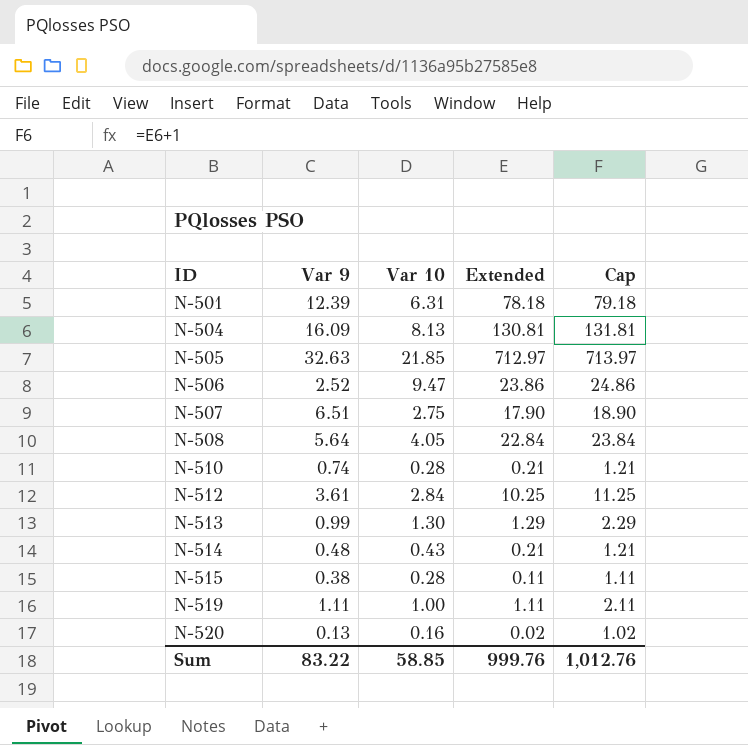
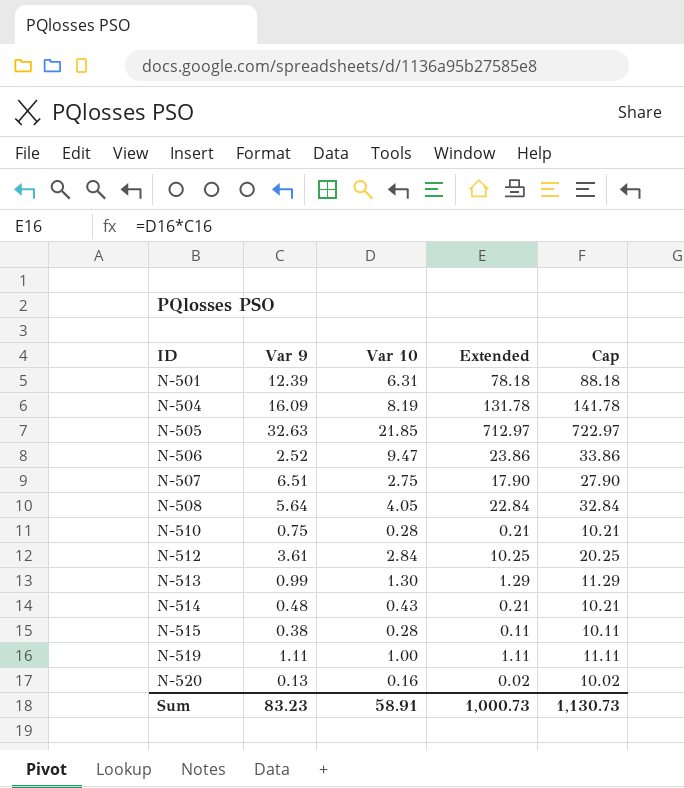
column Cap | formula: [Extended] + 1 -> [Extended] + 10
N-504 | Var 10: 8.13 -> 8.19
N-504 | Extended: 130.81 -> 131.78
N-510 | Var 9: 0.74 -> 0.75
Sum | Var 9: 83.22 -> 83.23
Sum | Var 10: 58.85 -> 58.91
Sum | Extended: 999.76 -> 1,000.73
Sum | Cap: 1,012.76 -> 1,130.73

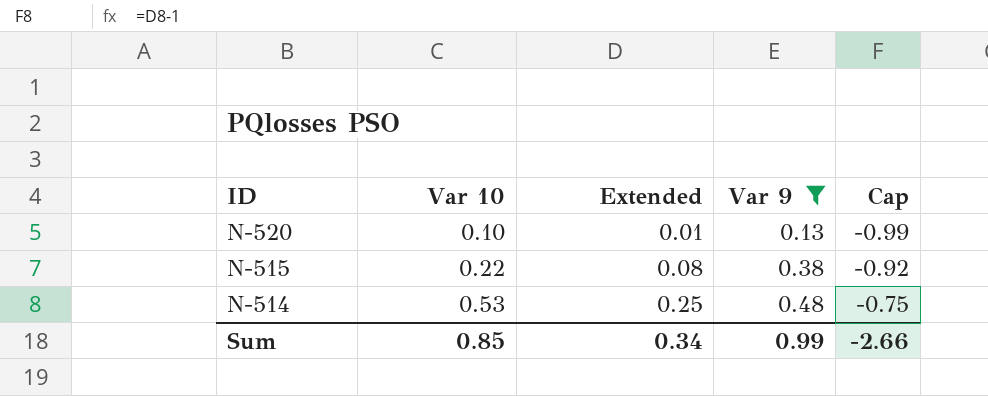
filter: none -> Var 9 <= 0.48
row order: ID ascending -> ID descending
column Var 9 | position: 2 -> 4
column Cap | formula: [Extended] + 10 -> [Extended] - 1
N-520 | Var 10: 0.16 -> 0.10
N-520 | Extended: 0.02 -> 0.01
N-515 | Var 10: 0.28 -> 0.22
N-515 | Extended: 0.11 -> 0.08
N-514 | Var 10: 0.43 -> 0.53
N-514 | Extended: 0.21 -> 0.25
Sum | Var 10: 58.91 -> 0.85
Sum | Extended: 1,000.73 -> 0.34
Sum | Var 9: 83.23 -> 0.99
Sum | Cap: 1,130.73 -> -2.66

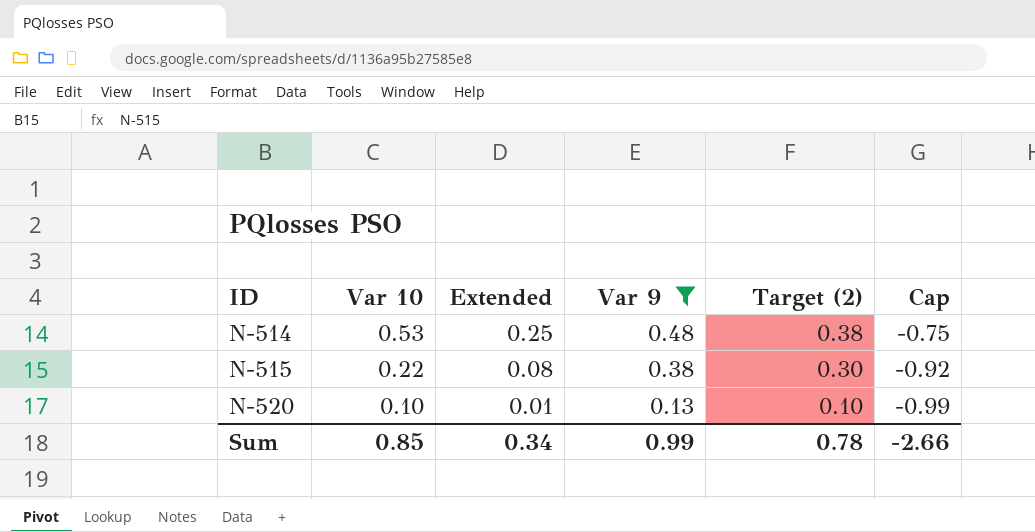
row order: ID descending -> ID ascending
column Target (2) | formula: none -> [Var 9] * 0.8

